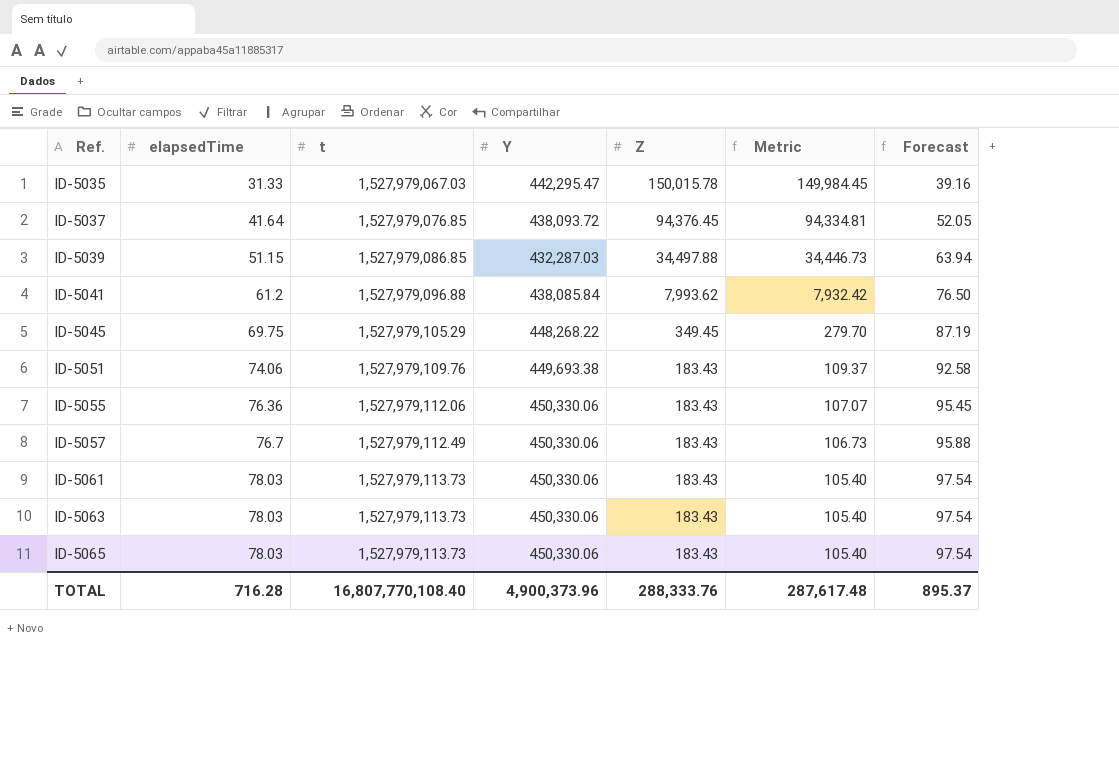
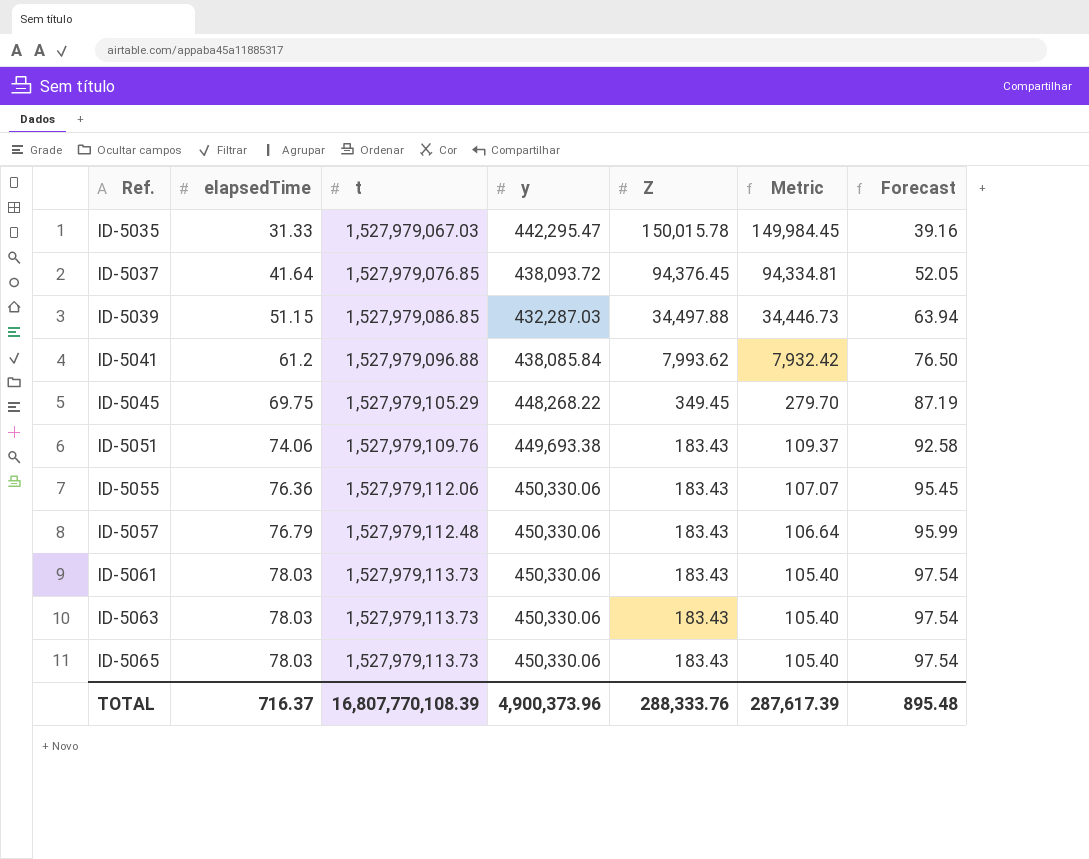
column name: Y -> y
ID-5057 | elapsedTime: 76.7 -> 76.79
ID-5057 | t: 1,527,979,112.49 -> 1,527,979,112.48
ID-5057 | Metric: 106.73 -> 106.64
ID-5057 | Forecast: 95.88 -> 95.99
TOTAL | elapsedTime: 716.28 -> 716.37
TOTAL | t: 16,807,770,108.40 -> 16,807,770,108.39
TOTAL | Metric: 287,617.48 -> 287,617.39
TOTAL | Forecast: 895.37 -> 895.48

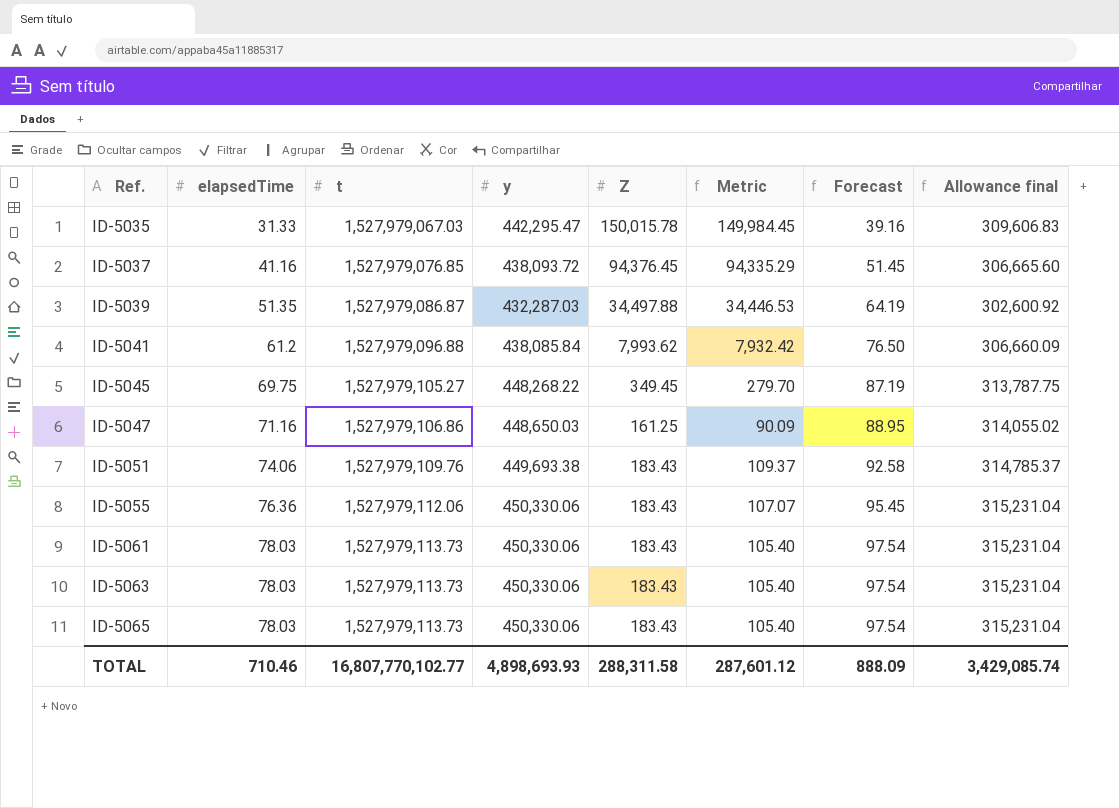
column Allowance final | formula: none -> [y] * 0.7
row ID-5057: 76.79 | 1,527,979,112.48 | 450,330.06 | 183.43 | 106.64 | 95.99 -> none
ID-5037 | elapsedTime: 41.64 -> 41.16
ID-5037 | Metric: 94,334.81 -> 94,335.29
ID-5037 | Forecast: 52.05 -> 51.45
ID-5039 | elapsedTime: 51.15 -> 51.35
ID-5039 | t: 1,527,979,086.85 -> 1,527,979,086.87
ID-5039 | Metric: 34,446.73 -> 34,446.53
ID-5039 | Forecast: 63.94 -> 64.19
ID-5045 | t: 1,527,979,105.29 -> 1,527,979,105.27
row ID-5047: none -> 71.16 | 1,527,979,106.86 | 448,650.03 | 161.25 | 90.09 | 88.95 | 314,055.02
TOTAL | elapsedTime: 716.37 -> 710.46
TOTAL | t: 16,807,770,108.39 -> 16,807,770,102.77
TOTAL | y: 4,900,373.96 -> 4,898,693.93
TOTAL | Z: 288,333.76 -> 288,311.58
TOTAL | Metric: 287,617.39 -> 287,601.12
TOTAL | Forecast: 895.48 -> 888.09

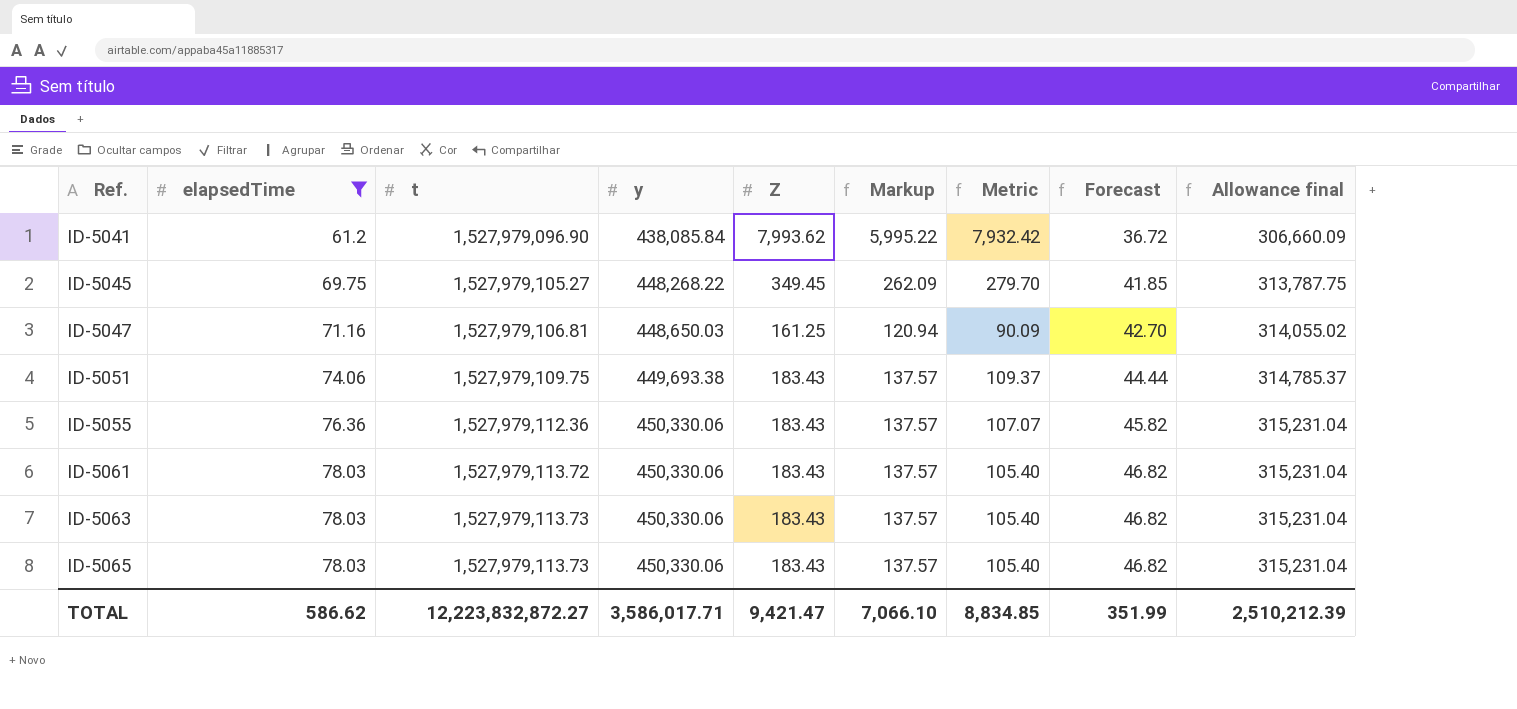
filter: none -> elapsedTime >= 61.2
column Markup | formula: none -> [Z] * 0.75
column Forecast | formula: [elapsedTime] * 1.25 -> [elapsedTime] * 0.6
ID-5041 | t: 1,527,979,096.88 -> 1,527,979,096.90
ID-5047 | t: 1,527,979,106.86 -> 1,527,979,106.81
ID-5051 | t: 1,527,979,109.76 -> 1,527,979,109.75
ID-5055 | t: 1,527,979,112.06 -> 1,527,979,112.36
ID-5061 | t: 1,527,979,113.73 -> 1,527,979,113.72
TOTAL | elapsedTime: 710.46 -> 586.62
TOTAL | t: 16,807,770,102.77 -> 12,223,832,872.27
TOTAL | y: 4,898,693.93 -> 3,586,017.71
TOTAL | Z: 288,311.58 -> 9,421.47
TOTAL | Metric: 287,601.12 -> 8,834.85
TOTAL | Forecast: 888.09 -> 351.99
TOTAL | Allowance final: 3,429,085.74 -> 2,510,212.39

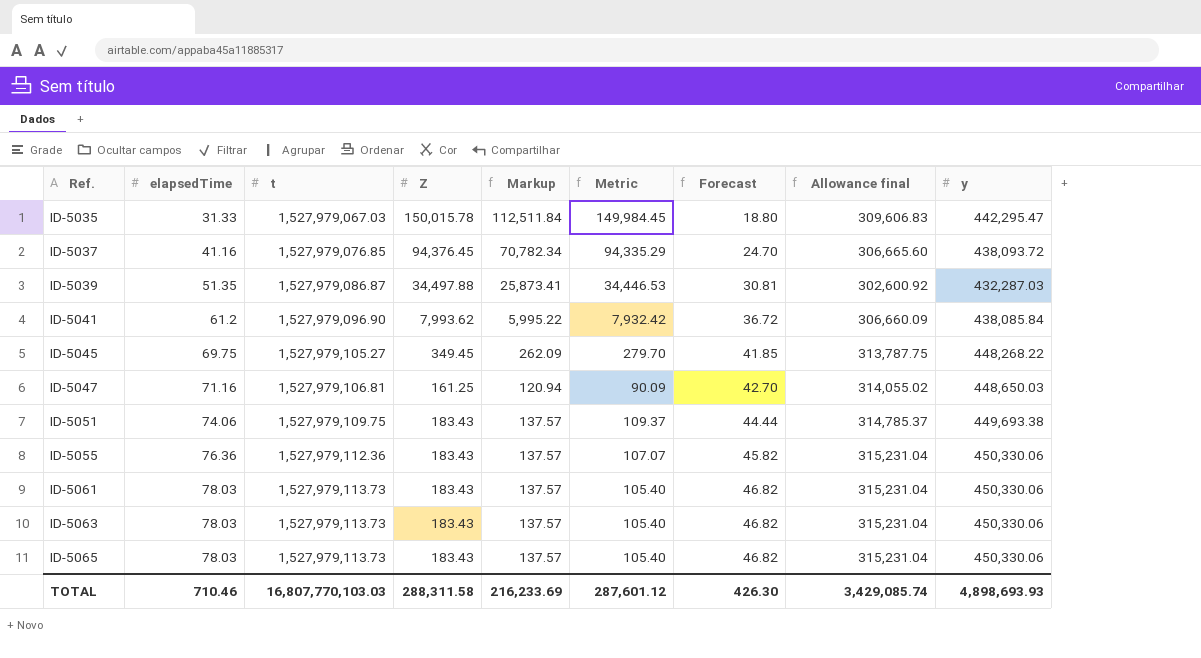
filter: elapsedTime >= 61.2 -> none
column y | position: 4 -> 9
ID-5061 | t: 1,527,979,113.72 -> 1,527,979,113.73
TOTAL | elapsedTime: 586.62 -> 710.46
TOTAL | t: 12,223,832,872.27 -> 16,807,770,103.03
TOTAL | Z: 9,421.47 -> 288,311.58
TOTAL | Markup: 7,066.10 -> 216,233.69
TOTAL | Metric: 8,834.85 -> 287,601.12
TOTAL | Forecast: 351.99 -> 426.30
TOTAL | Allowance final: 2,510,212.39 -> 3,429,085.74
TOTAL | y: 3,586,017.71 -> 4,898,693.93

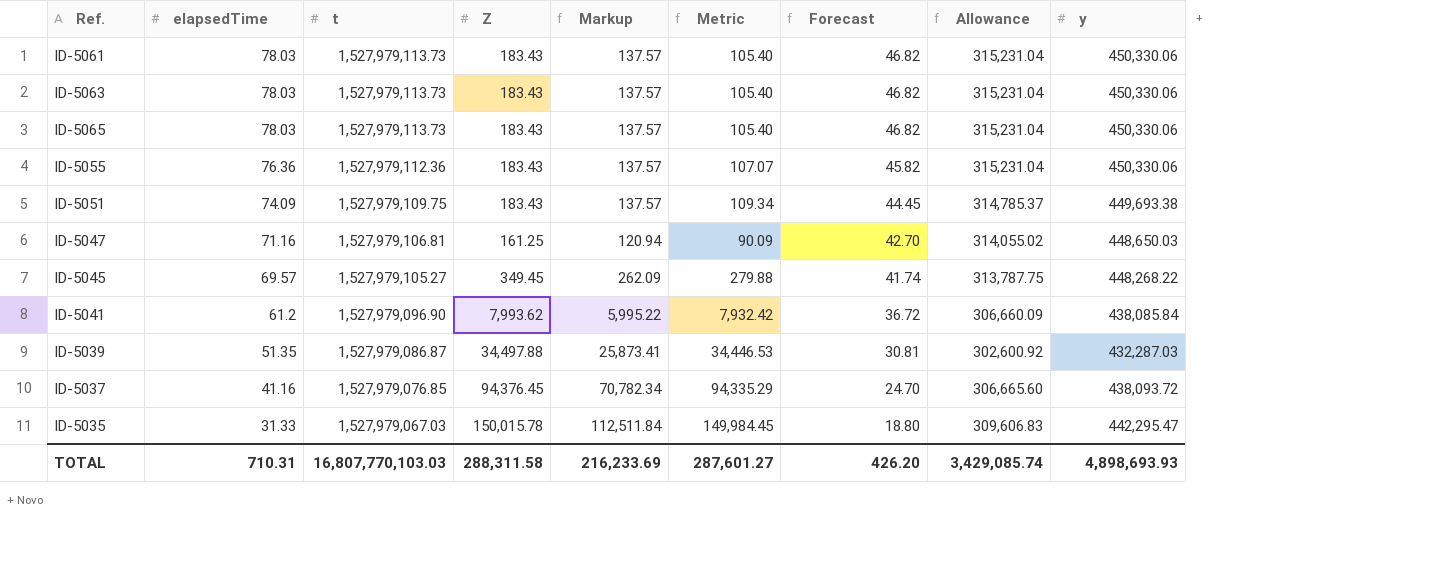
row order: Ref. ascending -> elapsedTime descending
column name: Allowance final -> Allowance
ID-5051 | elapsedTime: 74.06 -> 74.09
ID-5051 | Metric: 109.37 -> 109.34
ID-5051 | Forecast: 44.44 -> 44.45
ID-5045 | elapsedTime: 69.75 -> 69.57
ID-5045 | Metric: 279.70 -> 279.88
ID-5045 | Forecast: 41.85 -> 41.74
TOTAL | elapsedTime: 710.46 -> 710.31
TOTAL | Metric: 287,601.12 -> 287,601.27
TOTAL | Forecast: 426.30 -> 426.20

